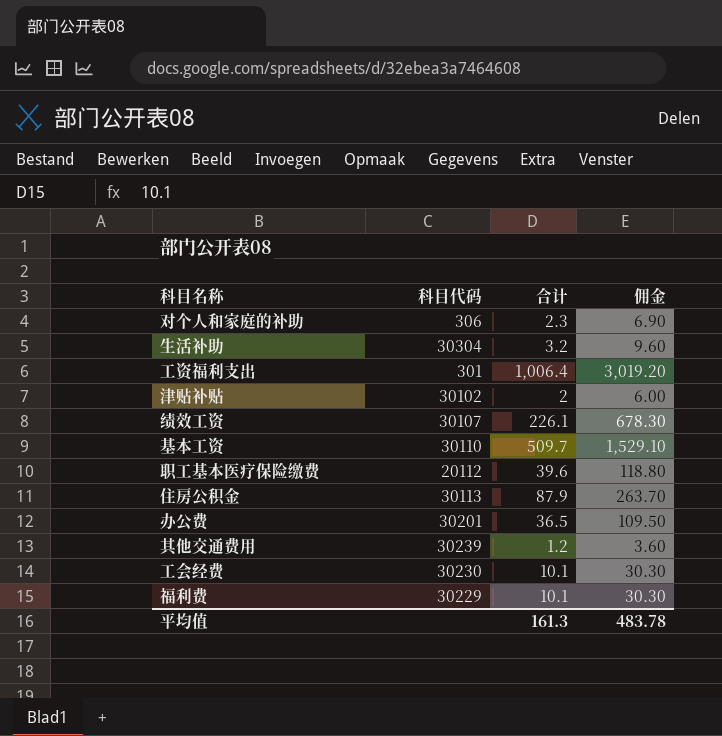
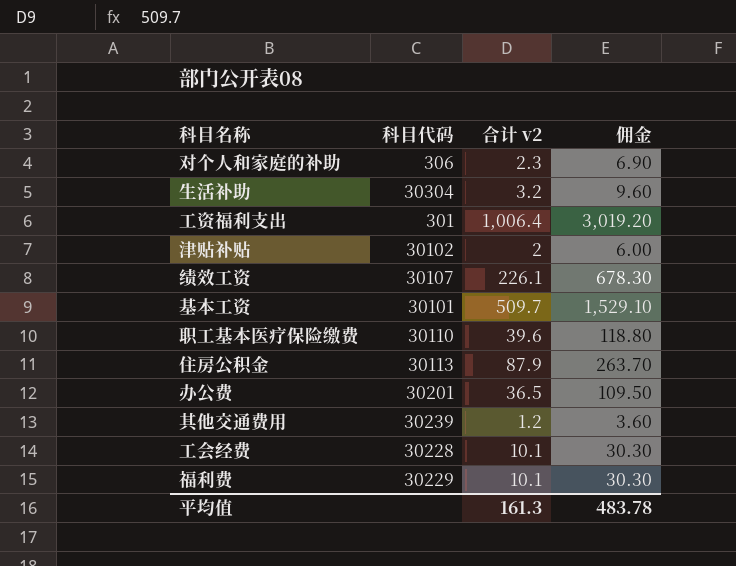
column name: 合计 -> 合计 v2
基本工资 | 科目代码: 30110 -> 30101
职工基本医疗保险缴费 | 科目代码: 20112 -> 30110
工会经费 | 科目代码: 30230 -> 30228

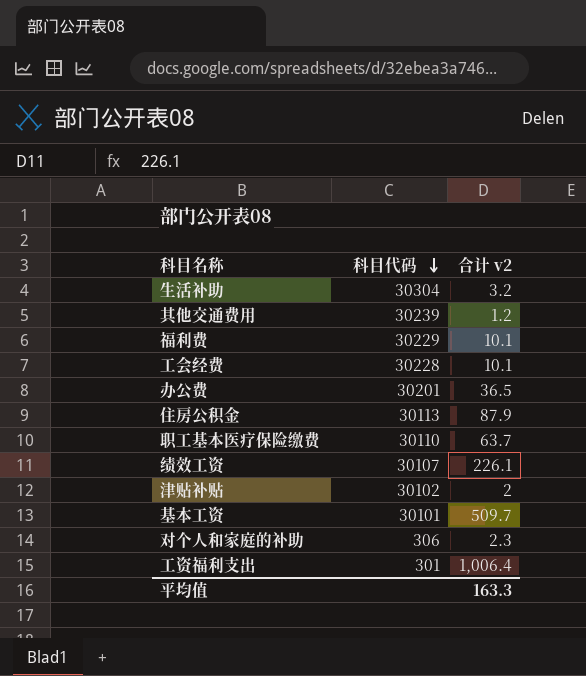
row order: none -> 科目代码 descending
column 佣金 | formula: [合计 v2] * 3 -> none
职工基本医疗保险缴费 | 合计 v2: 39.6 -> 63.7
平均值 | 合计 v2: 161.3 -> 163.3

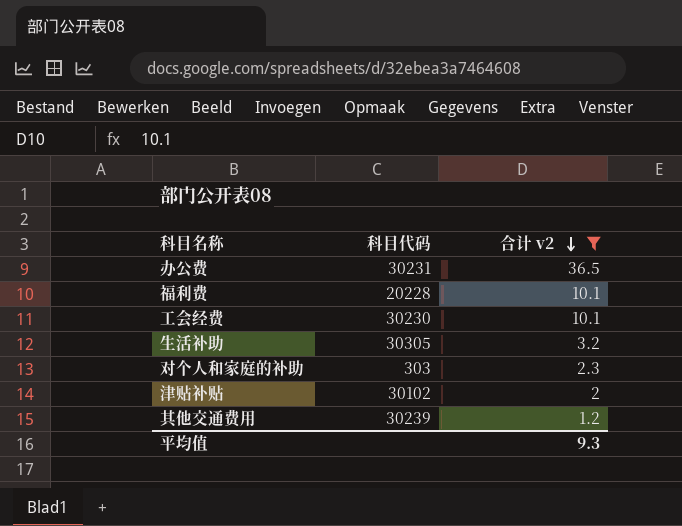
filter: none -> 合计 v2 <= 36.5
row order: 科目代码 descending -> 合计 v2 descending
办公费 | 科目代码: 30201 -> 30231
福利费 | 科目代码: 30229 -> 20228
工会经费 | 科目代码: 30228 -> 30230
生活补助 | 科目代码: 30304 -> 30305
对个人和家庭的补助 | 科目代码: 306 -> 303
平均值 | 合计 v2: 163.3 -> 9.3

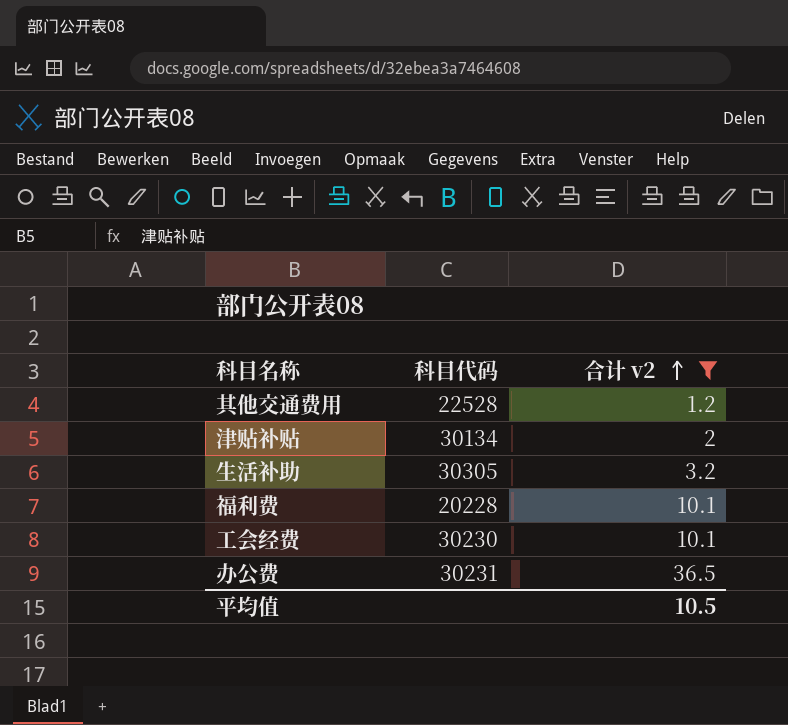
row order: 合计 v2 descending -> 合计 v2 ascending
row 对个人和家庭的补助: 303 | 2.3 -> none
其他交通费用 | 科目代码: 30239 -> 22528
津贴补贴 | 科目代码: 30102 -> 30134
平均值 | 合计 v2: 9.3 -> 10.5

